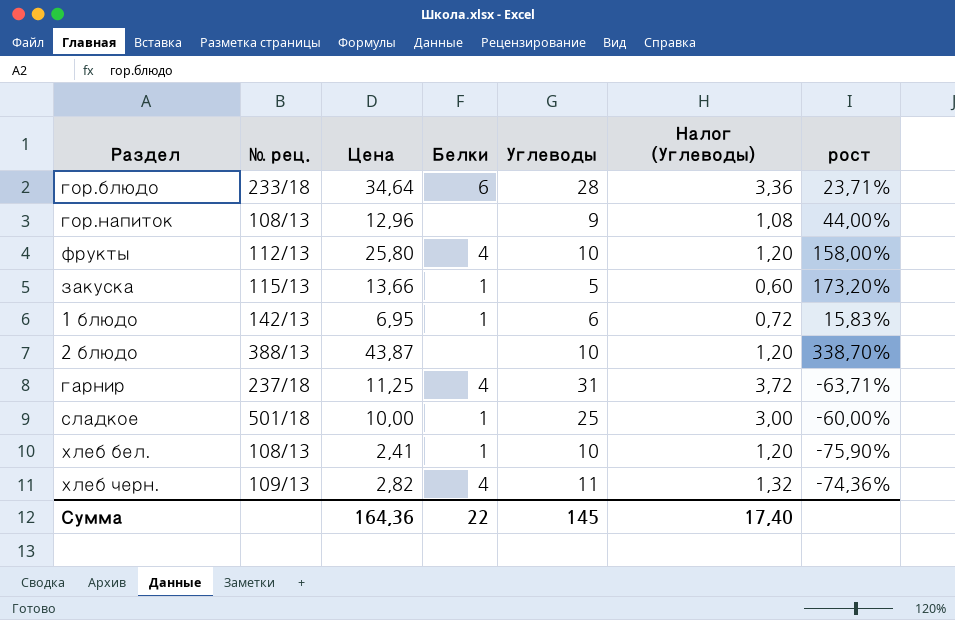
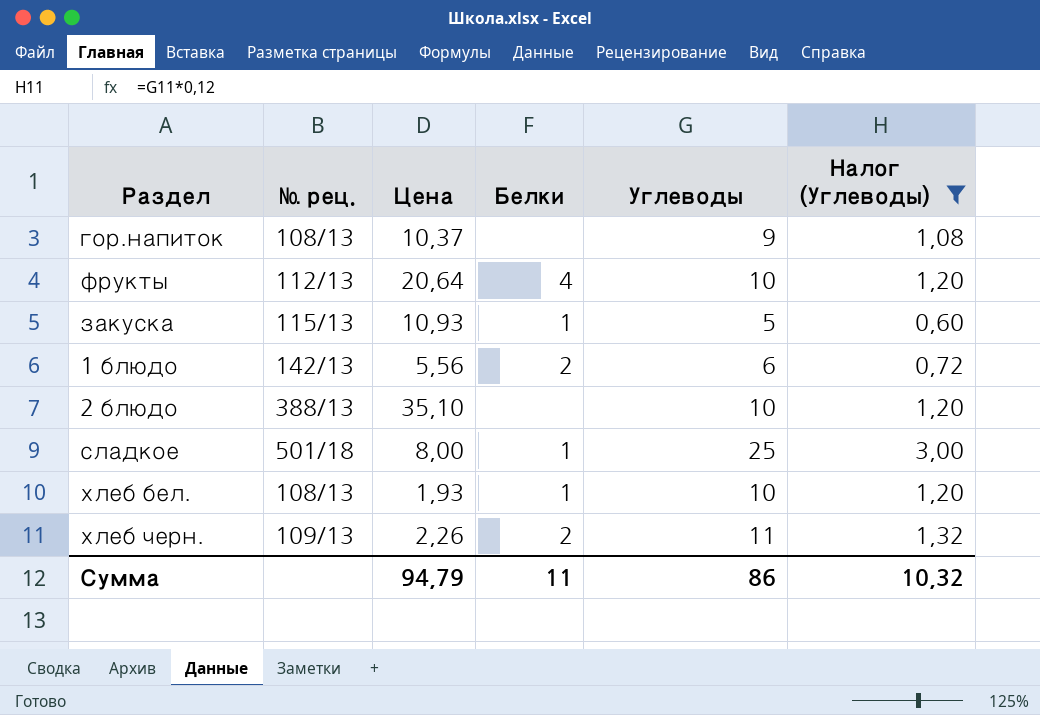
filter: none -> Налог (Углеводы) <= 3,00
column рост | formula: ([Цена] - [Углеводы]) / [Углеводы] -> none
гор.напиток | Цена: 12,96 -> 10,37
фрукты | Цена: 25,80 -> 20,64
закуска | Цена: 13,66 -> 10,93
1 блюдо | Цена: 6,95 -> 5,56
1 блюдо | Белки: 1 -> 2
2 блюдо | Цена: 43,87 -> 35,10
сладкое | Цена: 10,00 -> 8,00
хлеб бел. | Цена: 2,41 -> 1,93
хлеб черн. | Цена: 2,82 -> 2,26
хлеб черн. | Белки: 4 -> 2
Сумма | Цена: 164,36 -> 94,79
Сумма | Белки: 22 -> 11
Сумма | Углеводы: 145 -> 86
Сумма | Налог (Углеводы): 17,40 -> 10,32

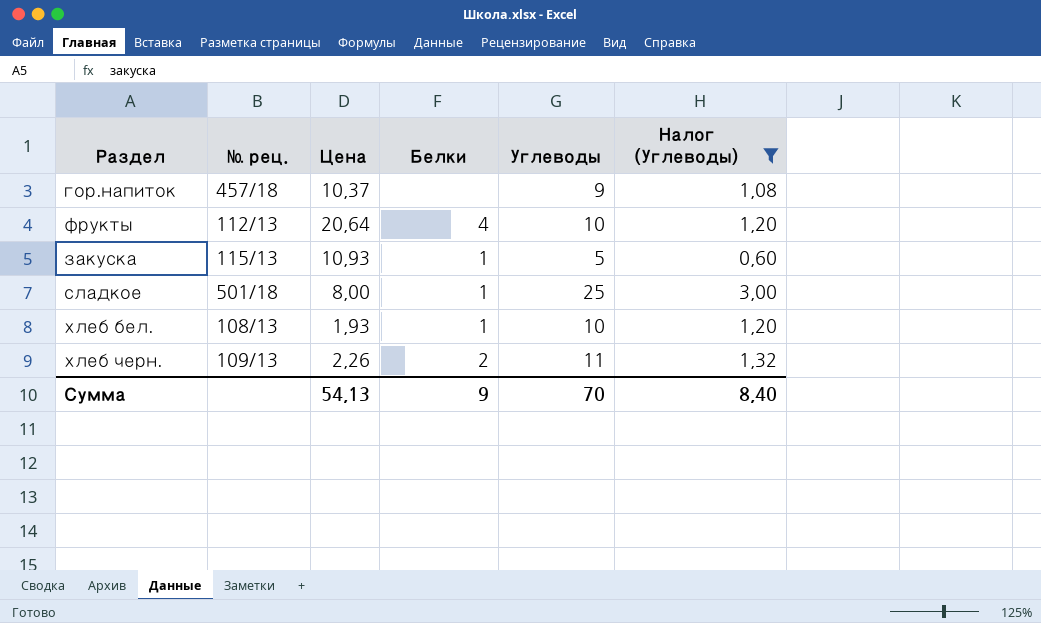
row 1 блюдо: 142/13 | 5,56 | 2 | 6 | 0,72 -> none
row 2 блюдо: 388/13 | 35,10 | none | 10 | 1,20 -> none
гор.напиток | № рец.: 108/13 -> 457/18
Сумма | Цена: 94,79 -> 54,13
Сумма | Белки: 11 -> 9
Сумма | Углеводы: 86 -> 70
Сумма | Налог (Углеводы): 10,32 -> 8,40

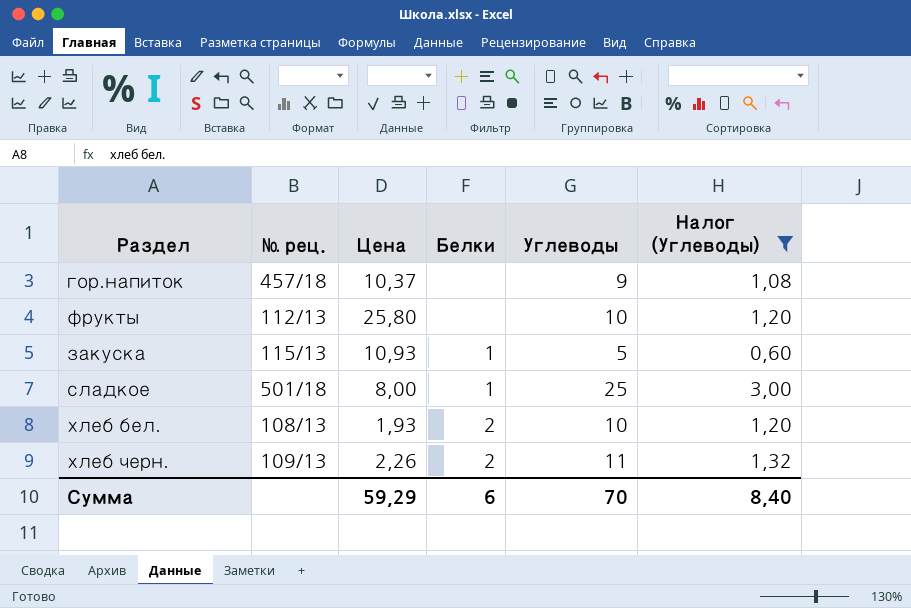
фрукты | Цена: 20,64 -> 25,80
фрукты | Белки: 4 -> none
хлеб бел. | Белки: 1 -> 2
Сумма | Цена: 54,13 -> 59,29
Сумма | Белки: 9 -> 6

